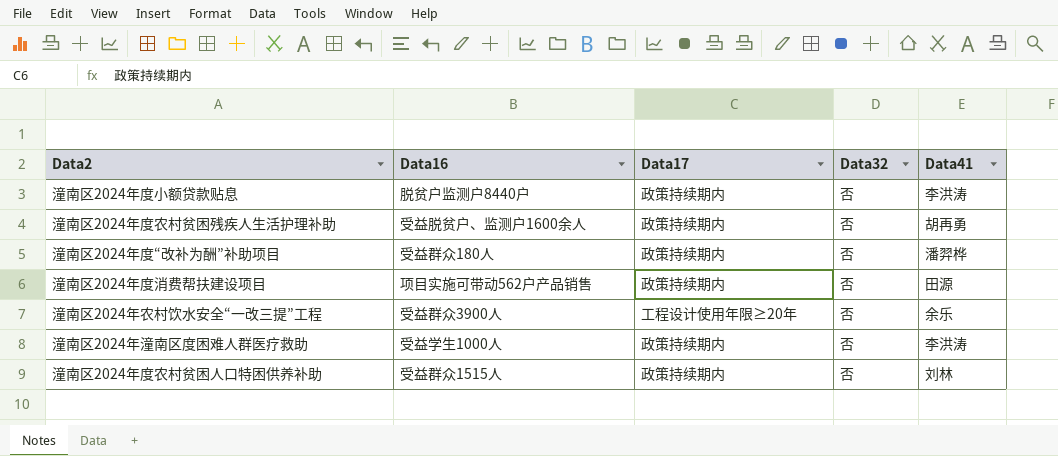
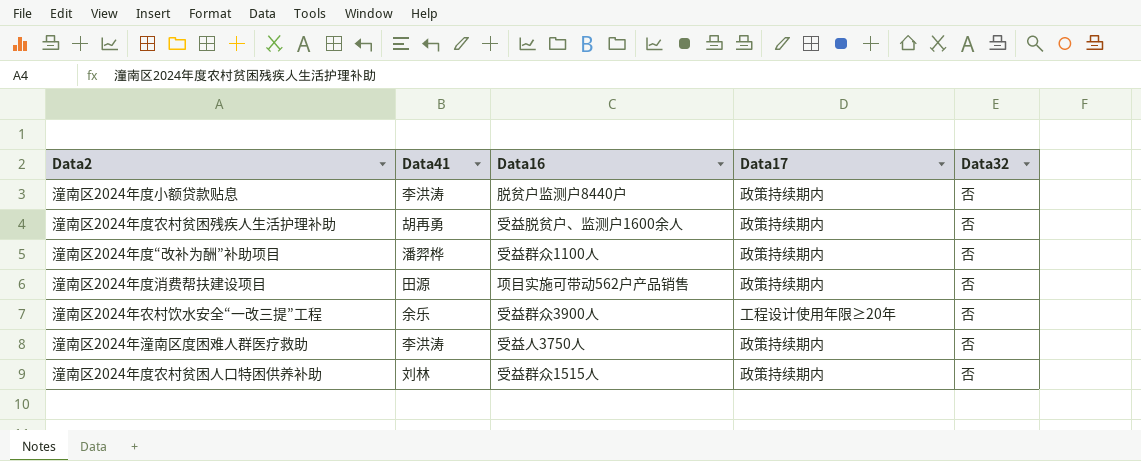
column Data41 | position: 5 -> 2
潼南区2024年度“改补为酬”补助项目 | Data16: 受益群众180人 -> 受益群众1100人
潼南区2024年潼南区度困难人群医疗救助 | Data16: 受益学生1000人 -> 受益人3750人

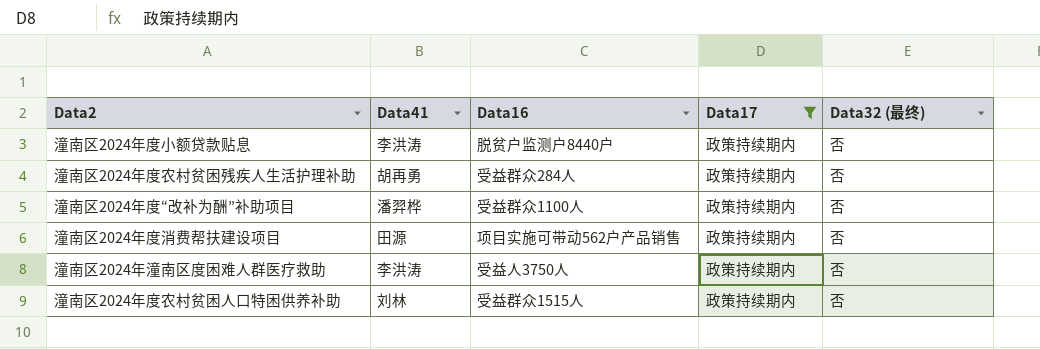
filter: none -> Data17 = 政策持续期内
column name: Data32 -> Data32 (最终)
潼南区2024年度农村贫困残疾人生活护理补助 | Data16: 受益脱贫户、监测户1600余人 -> 受益群众284人

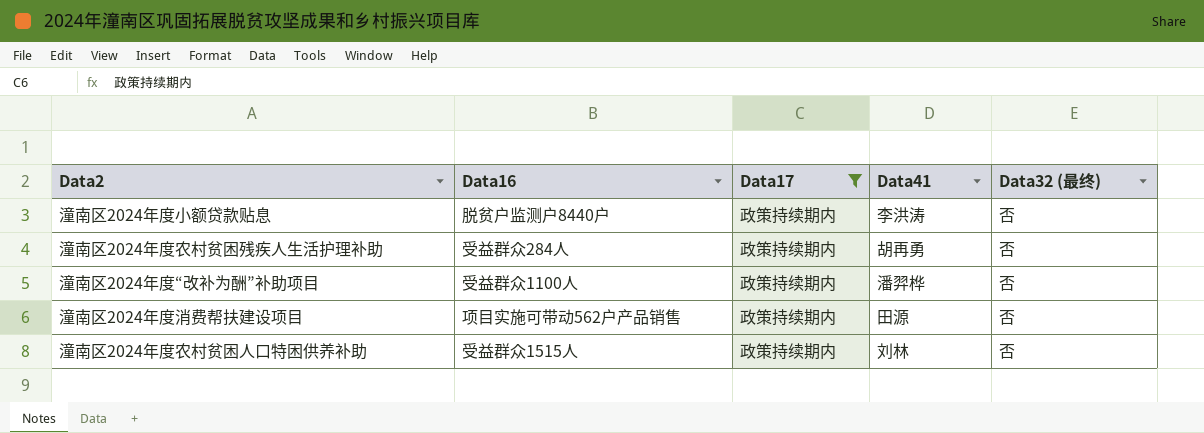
column Data41 | position: 2 -> 4
row 潼南区2024年潼南区度困难人群医疗救助: 李洪涛 | 受益人3750人 | 政策持续期内 | 否 -> none

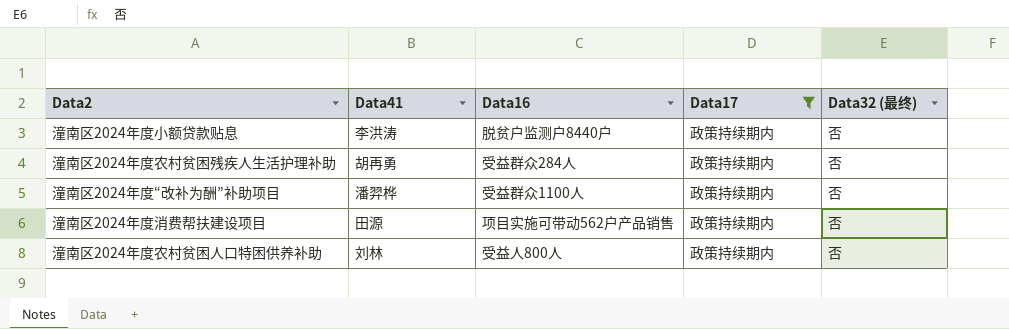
column Data41 | position: 4 -> 2
潼南区2024年度农村贫困人口特困供养补助 | Data16: 受益群众1515人 -> 受益人800人

